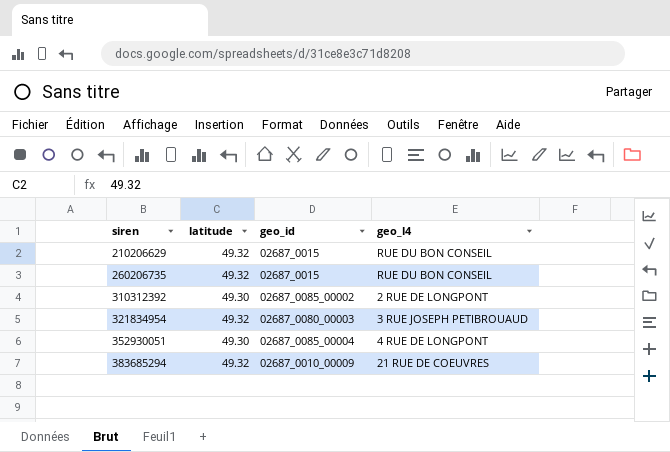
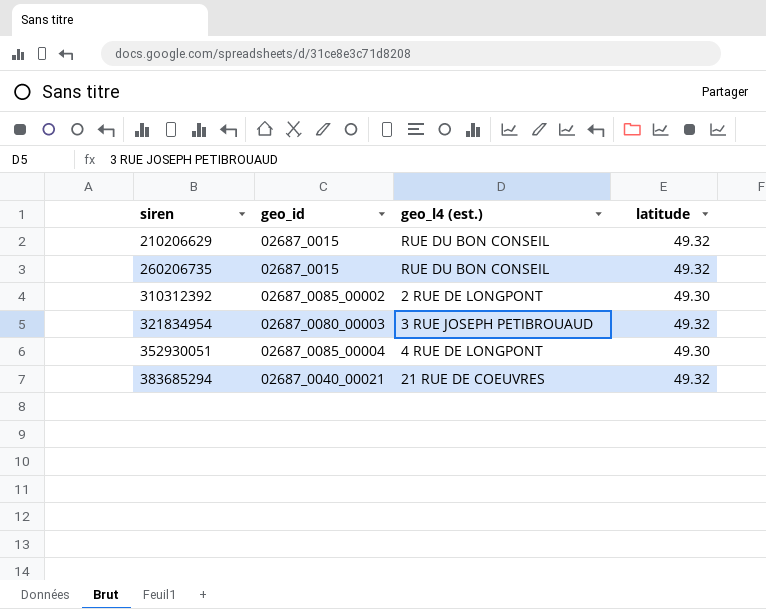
column name: geo_l4 -> geo_l4 (est.)
column latitude | position: 2 -> 4
383685294 | geo_id: 02687_0010_00009 -> 02687_0040_00021

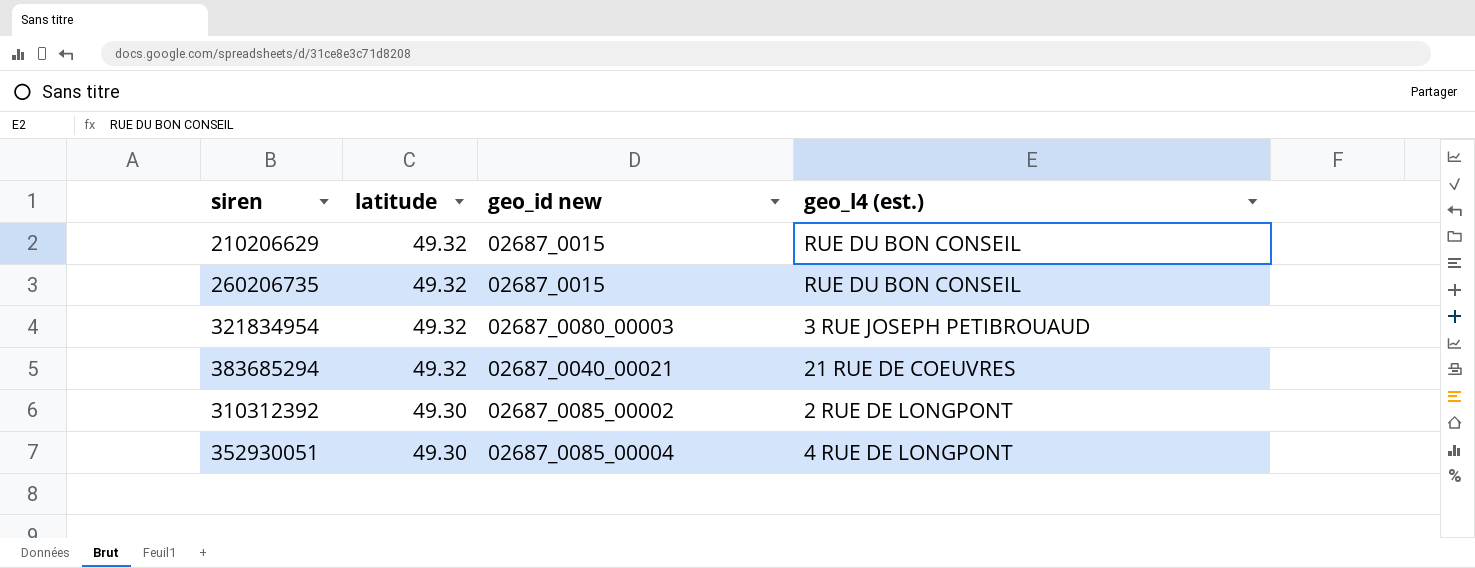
row order: siren ascending -> latitude descending
column latitude | position: 4 -> 2
column name: geo_id -> geo_id new

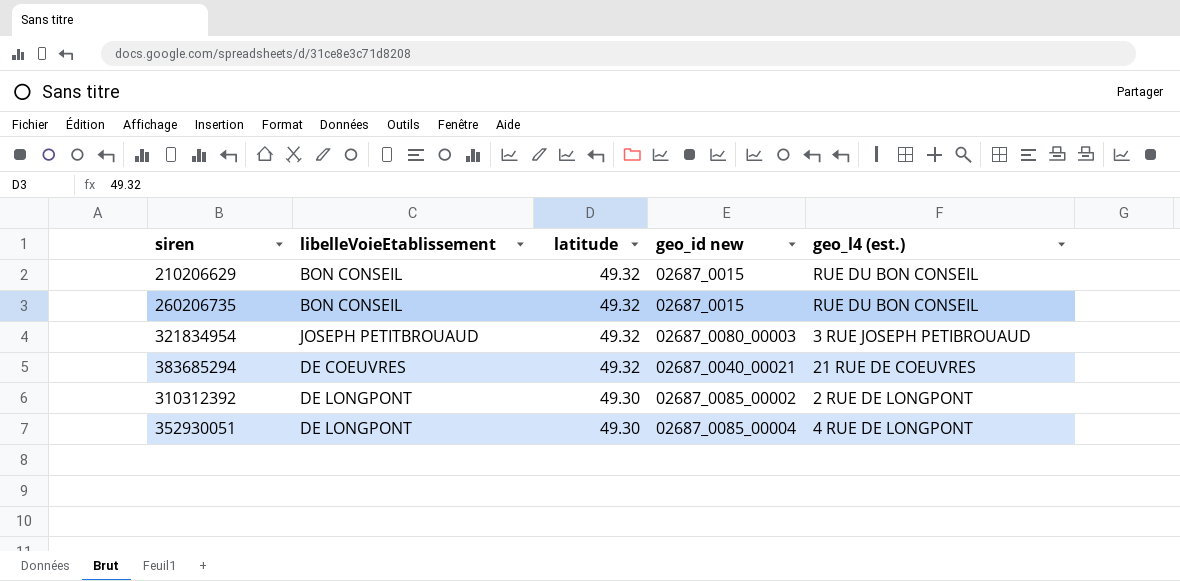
column libelleVoieEtablissement | position: none -> 2

